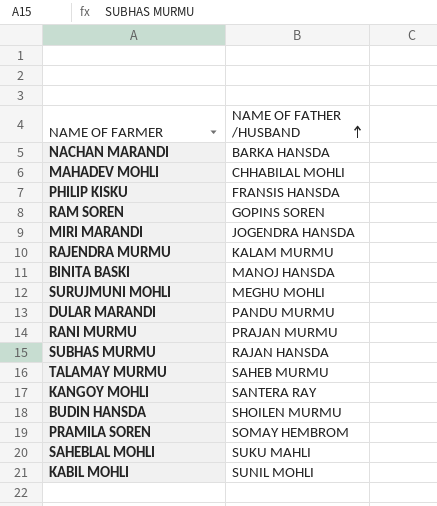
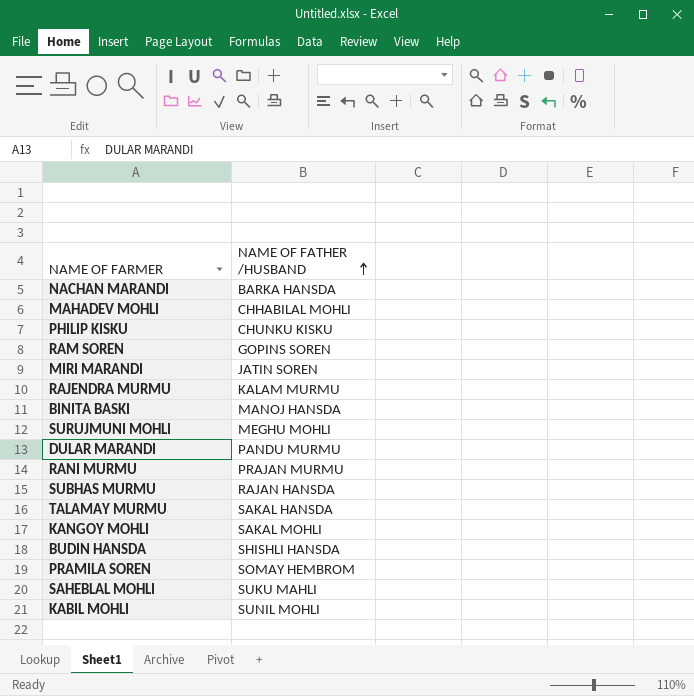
PHILIP KISKU | NAME OF FATHER /HUSBAND: FRANSIS HANSDA -> CHUNKU KISKU
MIRI MARANDI | NAME OF FATHER /HUSBAND: JOGENDRA HANSDA -> JATIN SOREN
TALAMAY MURMU | NAME OF FATHER /HUSBAND: SAHEB MURMU -> SAKAL HANSDA
KANGOY MOHLI | NAME OF FATHER /HUSBAND: SANTERA RAY -> SAKAL MOHLI
BUDIN HANSDA | NAME OF FATHER /HUSBAND: SHOILEN MURMU -> SHISHLI HANSDA

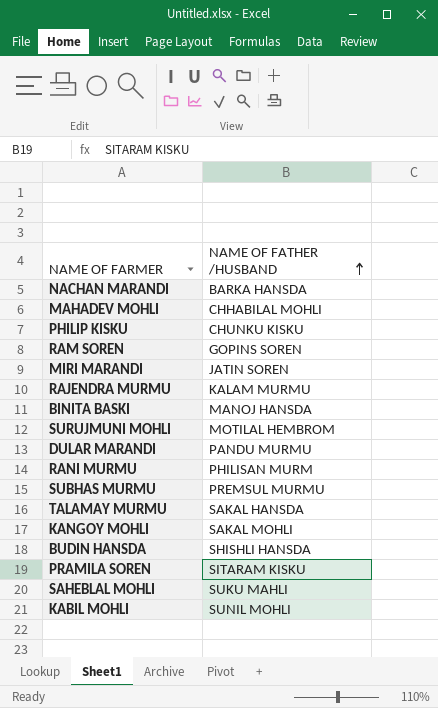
SURUJMUNI MOHLI | NAME OF FATHER /HUSBAND: MEGHU MOHLI -> MOTILAL HEMBROM
RANI MURMU | NAME OF FATHER /HUSBAND: PRAJAN MURMU -> PHILISAN MURM
SUBHAS MURMU | NAME OF FATHER /HUSBAND: RAJAN HANSDA -> PREMSUL MURMU
PRAMILA SOREN | NAME OF FATHER /HUSBAND: SOMAY HEMBROM -> SITARAM KISKU

